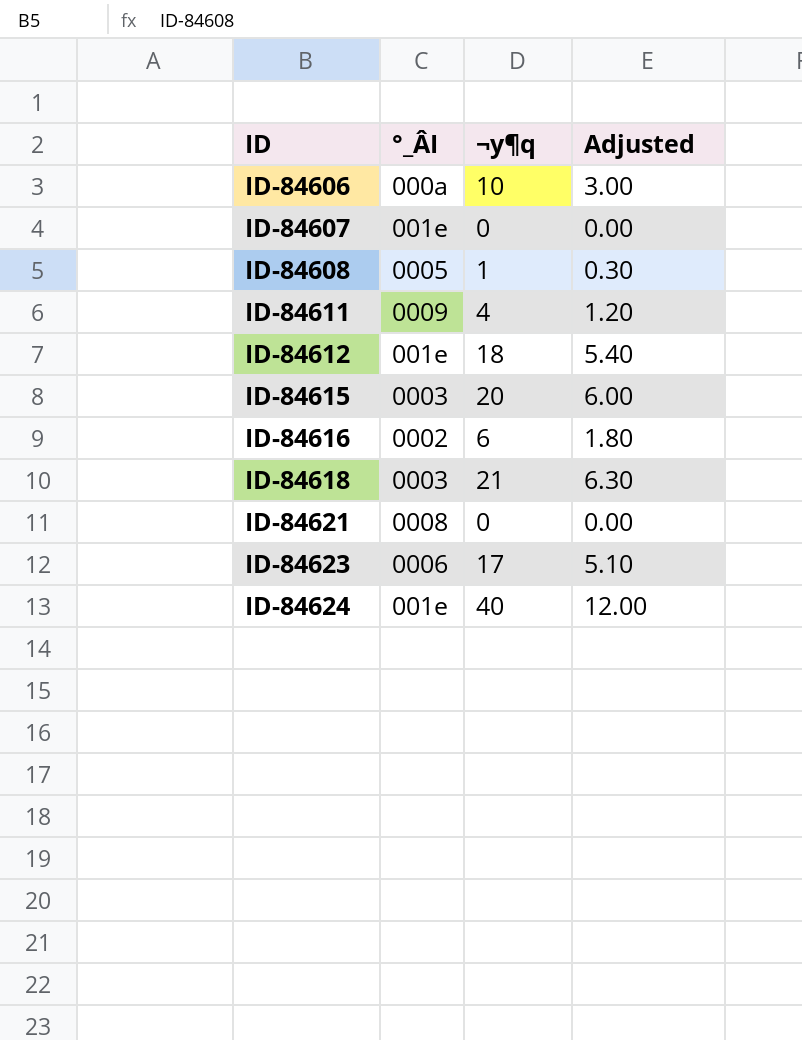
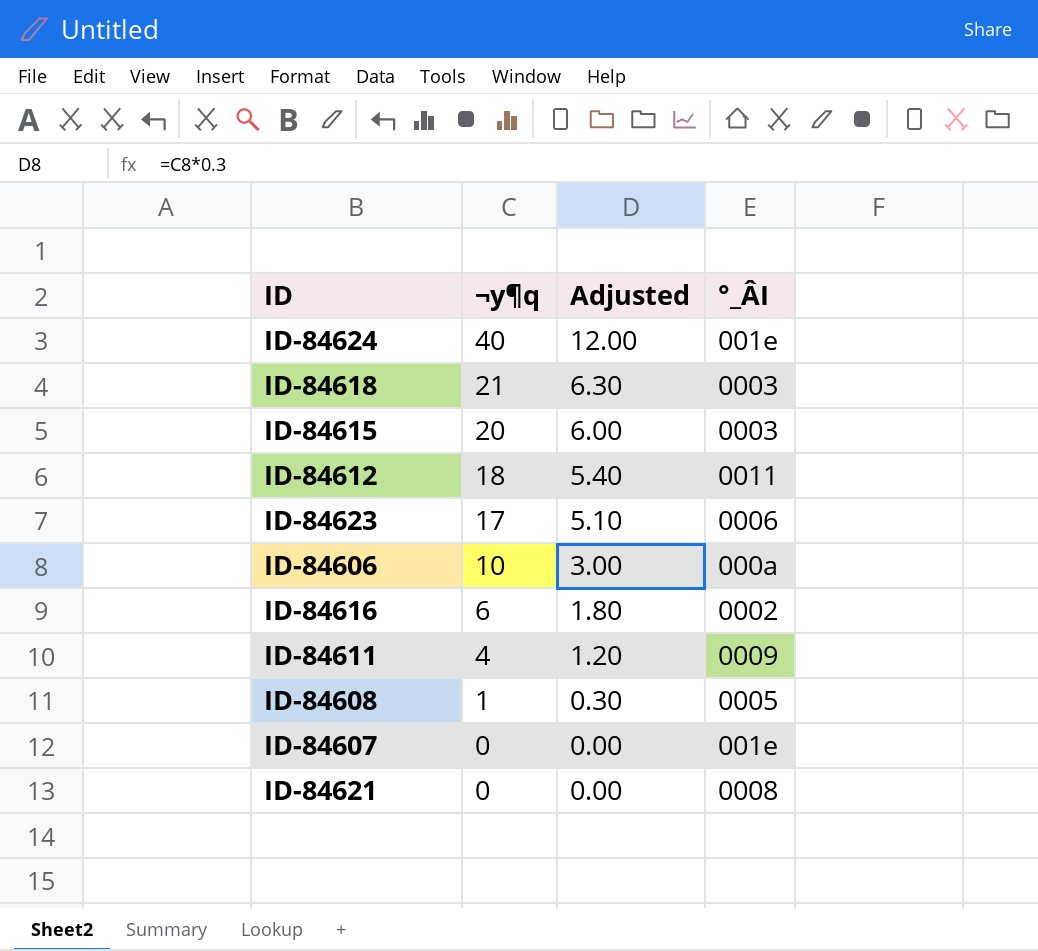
row order: ID ascending -> ¬y¶q descending
column °_ÂI | position: 2 -> 4
ID-84612 | °_ÂI: 001e -> 0011

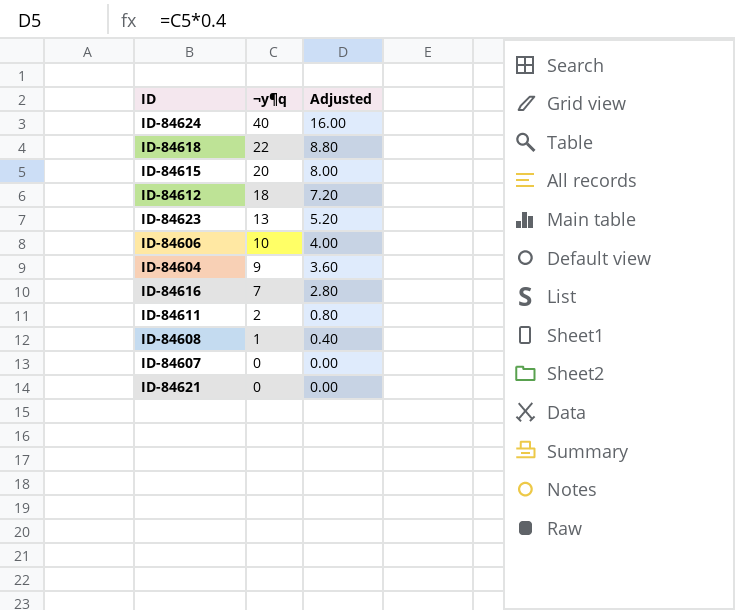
column °_ÂI | position: 4 -> none
column Adjusted | formula: [¬y¶q] * 0.3 -> [¬y¶q] * 0.4
ID-84618 | ¬y¶q: 21 -> 22
ID-84623 | ¬y¶q: 17 -> 13
row ID-84604: none -> 9 | 3.60
ID-84616 | ¬y¶q: 6 -> 7
ID-84611 | ¬y¶q: 4 -> 2

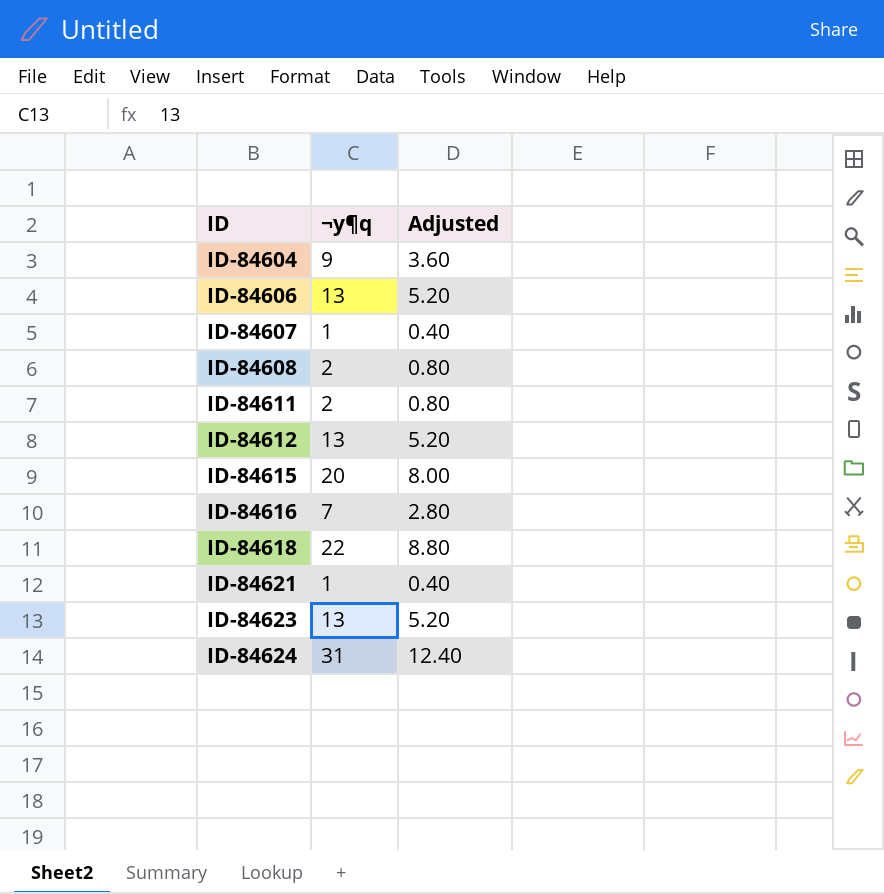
row order: ¬y¶q descending -> ID ascending
ID-84606 | ¬y¶q: 10 -> 13
ID-84606 | Adjusted: 4.00 -> 5.20
ID-84607 | ¬y¶q: 0 -> 1
ID-84607 | Adjusted: 0.00 -> 0.40
ID-84608 | ¬y¶q: 1 -> 2
ID-84608 | Adjusted: 0.40 -> 0.80
ID-84612 | ¬y¶q: 18 -> 13
ID-84612 | Adjusted: 7.20 -> 5.20
ID-84621 | ¬y¶q: 0 -> 1
ID-84621 | Adjusted: 0.00 -> 0.40
ID-84624 | ¬y¶q: 40 -> 31
ID-84624 | Adjusted: 16.00 -> 12.40

